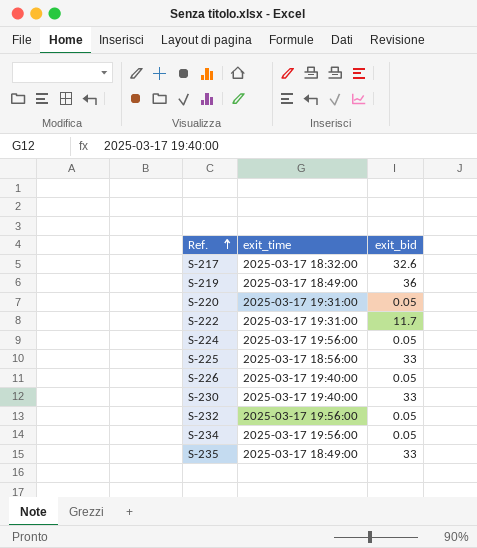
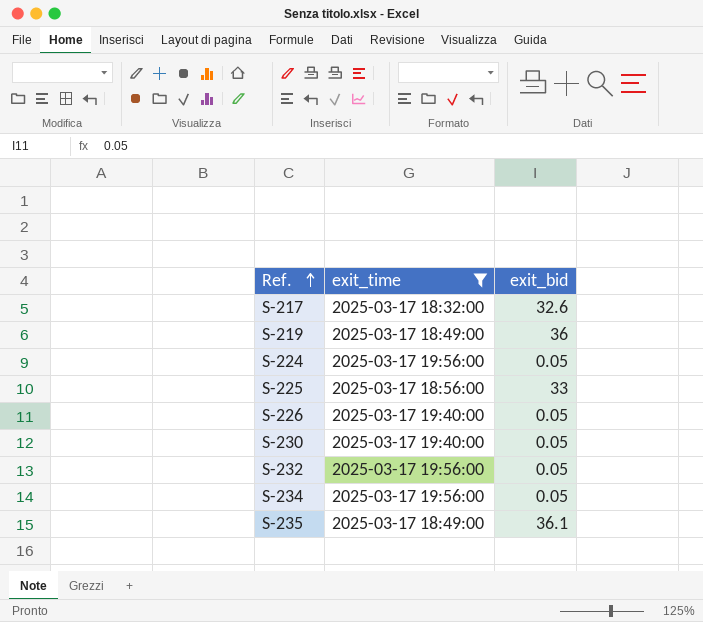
filter: none -> exit_time != 2025-03-17 19:31:00
S-230 | exit_bid: 33 -> 0.05
S-235 | exit_bid: 33 -> 36.1

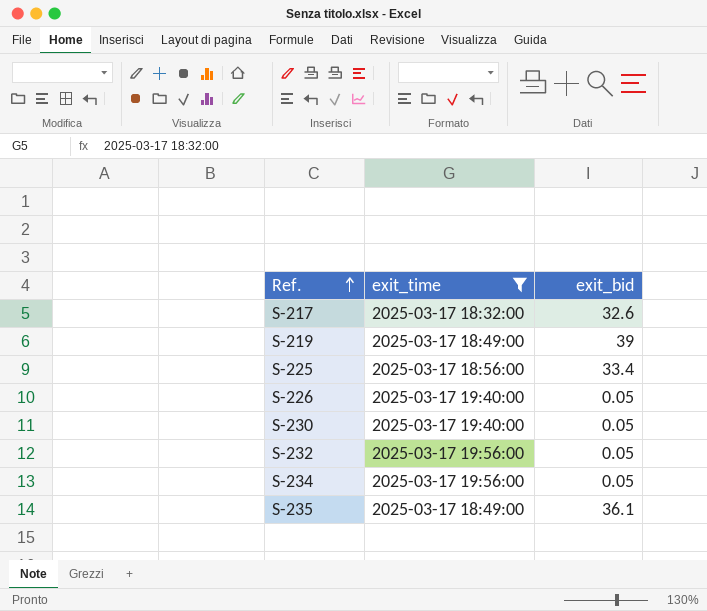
row S-224: 2025-03-17 19:56:00 | 0.05 -> none
S-219 | exit_bid: 36 -> 39
S-225 | exit_bid: 33 -> 33.4

